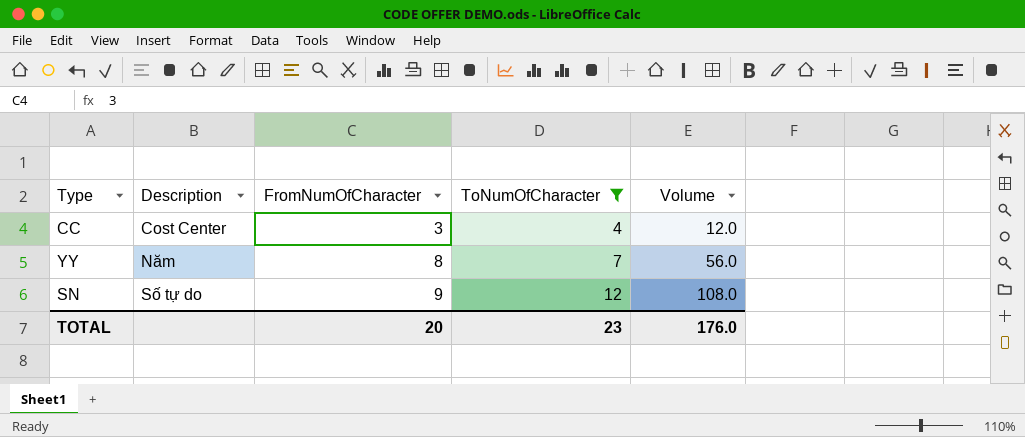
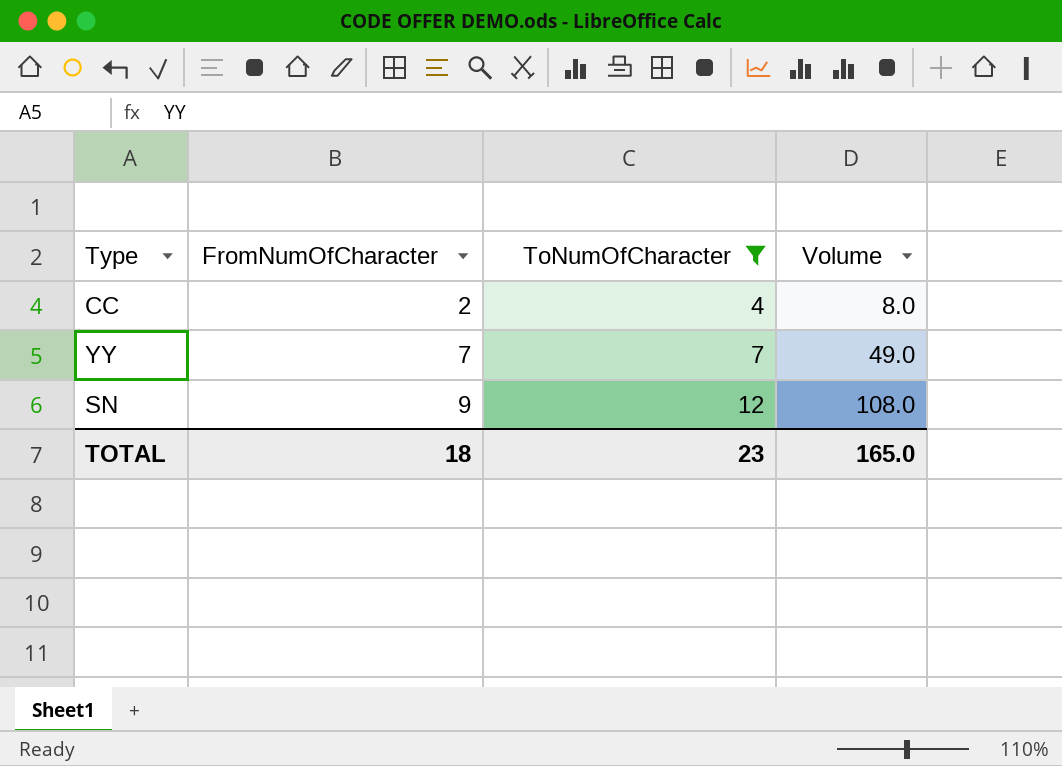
column Description | position: 2 -> none
CC | FromNumOfCharacter: 3 -> 2
CC | Volume: 12.0 -> 8.0
YY | FromNumOfCharacter: 8 -> 7
YY | Volume: 56.0 -> 49.0
TOTAL | FromNumOfCharacter: 20 -> 18
TOTAL | Volume: 176.0 -> 165.0

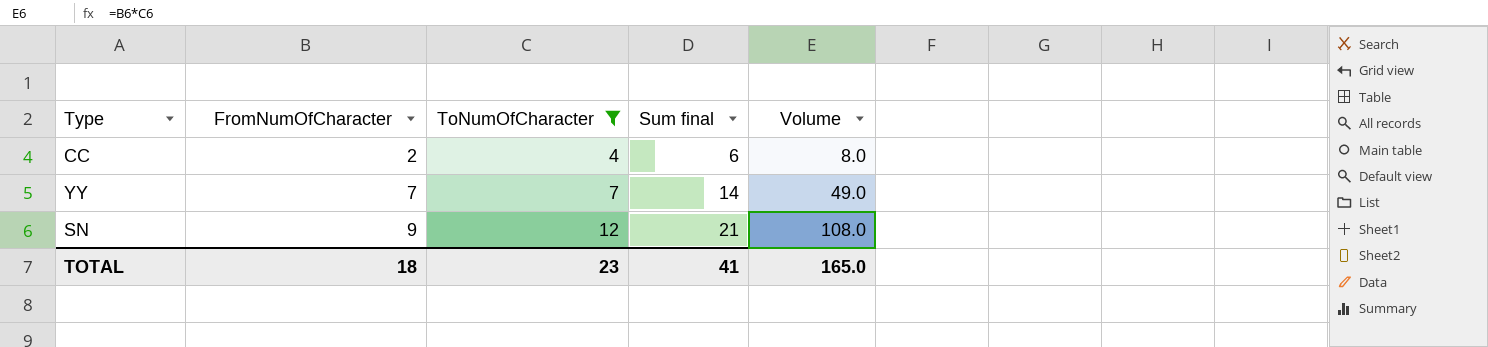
column Sum final | formula: none -> [FromNumOfCharacter] + [ToNumOfCharacter]

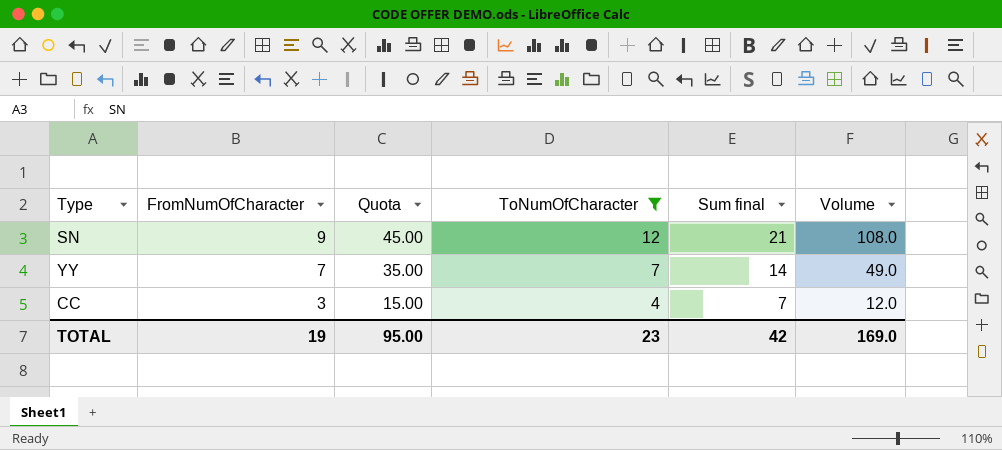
row order: FromNumOfCharacter ascending -> FromNumOfCharacter descending
column Quota | formula: none -> [FromNumOfCharacter] * 5
CC | FromNumOfCharacter: 2 -> 3
CC | Sum final: 6 -> 7
CC | Volume: 8.0 -> 12.0
TOTAL | FromNumOfCharacter: 18 -> 19
TOTAL | Sum final: 41 -> 42
TOTAL | Volume: 165.0 -> 169.0

